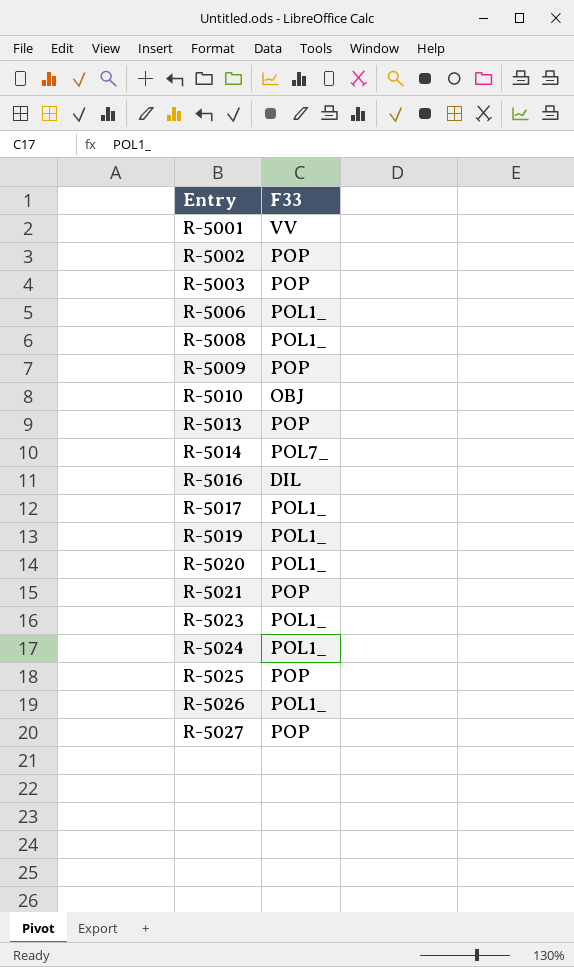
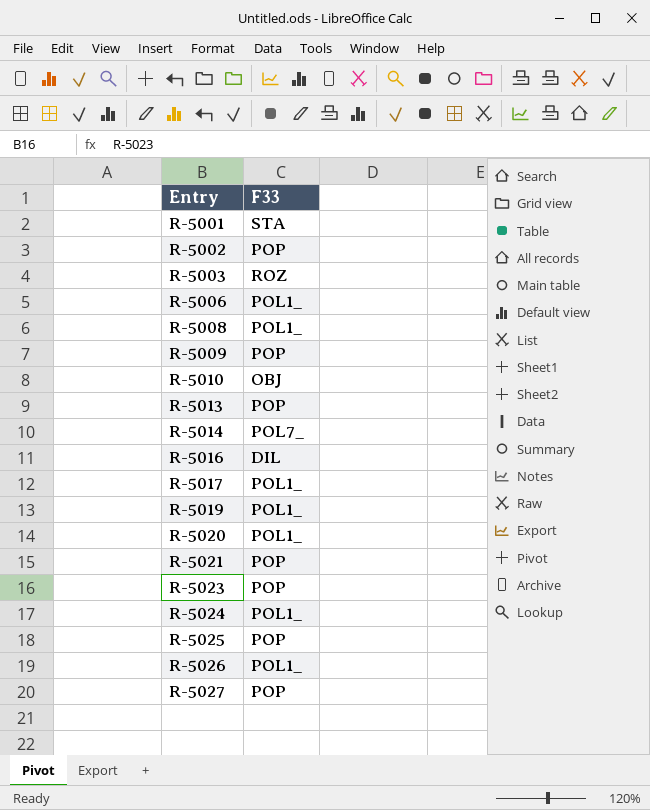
R-5001 | F33: VV -> STA
R-5003 | F33: POP -> ROZ
R-5023 | F33: POL1_ -> POP

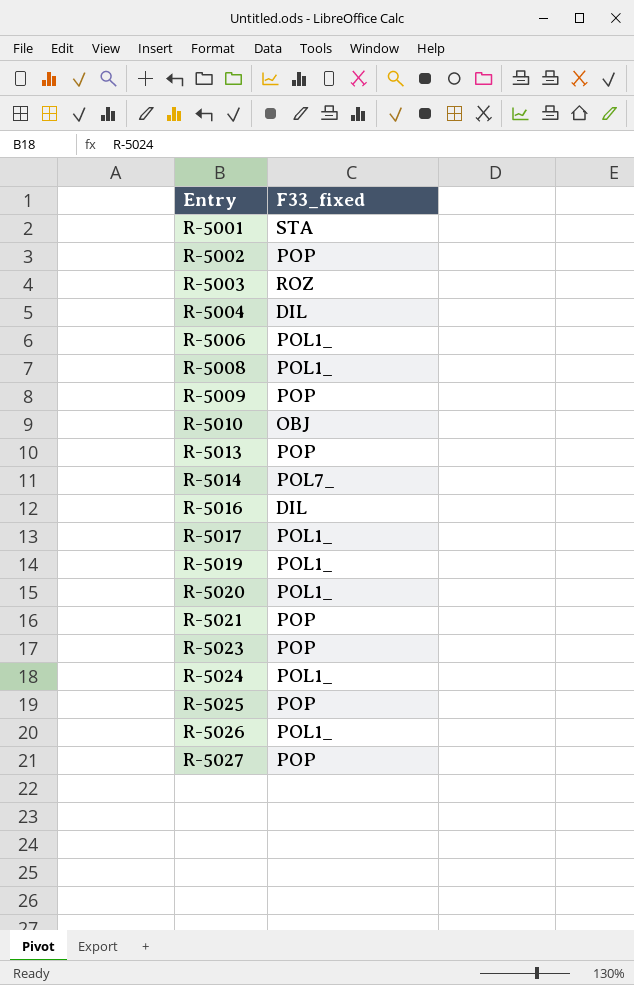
column name: F33 -> F33_fixed
row R-5004: none -> DIL

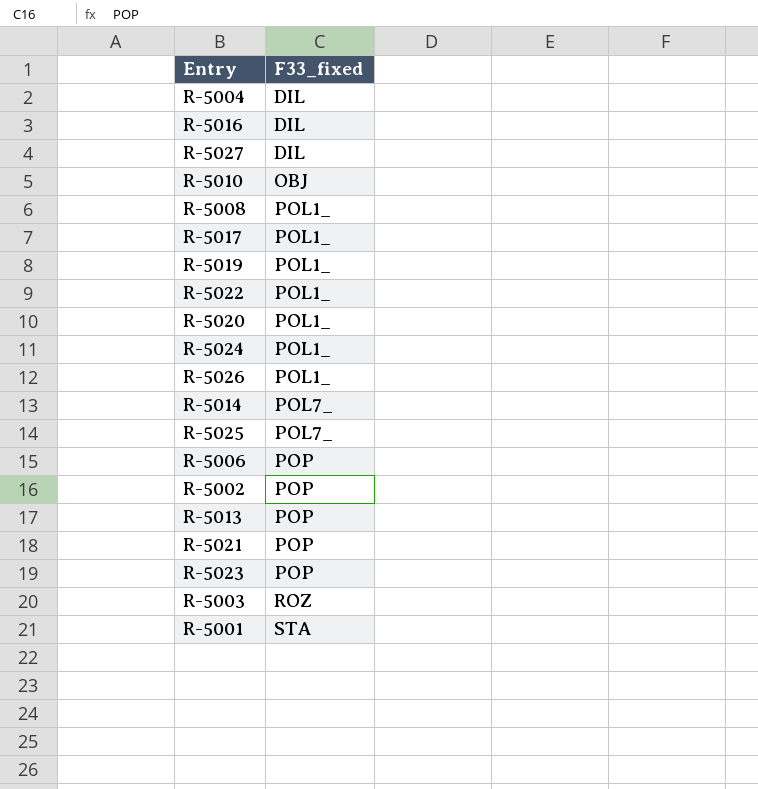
row order: Entry ascending -> F33_fixed ascending
row R-5009: POP -> none
R-5027 | F33_fixed: POP -> DIL
row R-5022: none -> POL1_
R-5025 | F33_fixed: POP -> POL7_
R-5006 | F33_fixed: POL1_ -> POP

